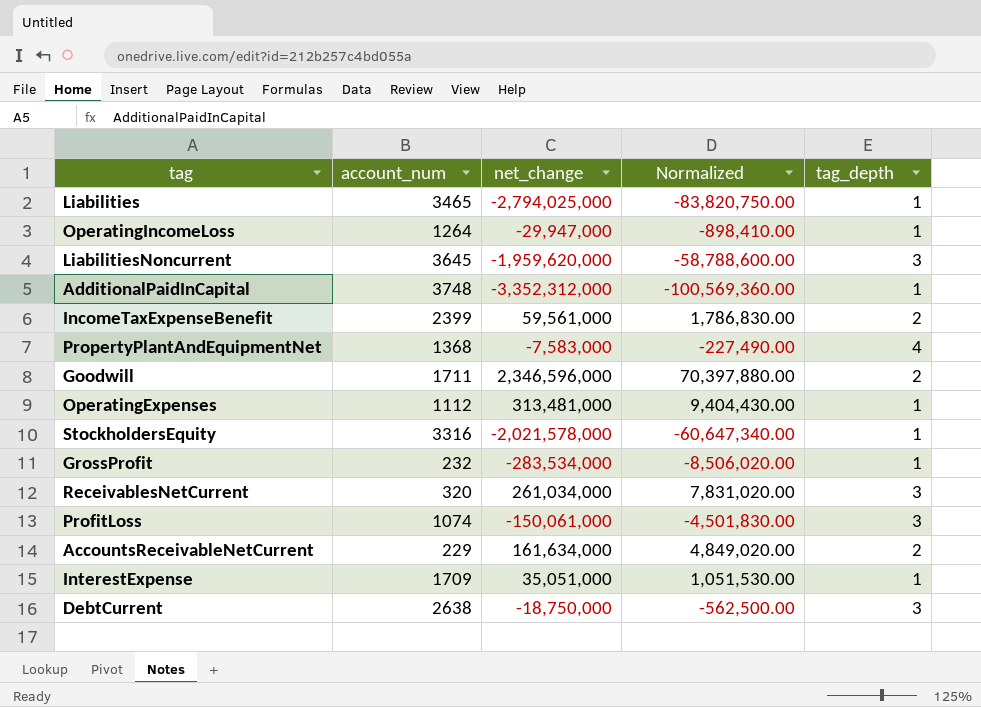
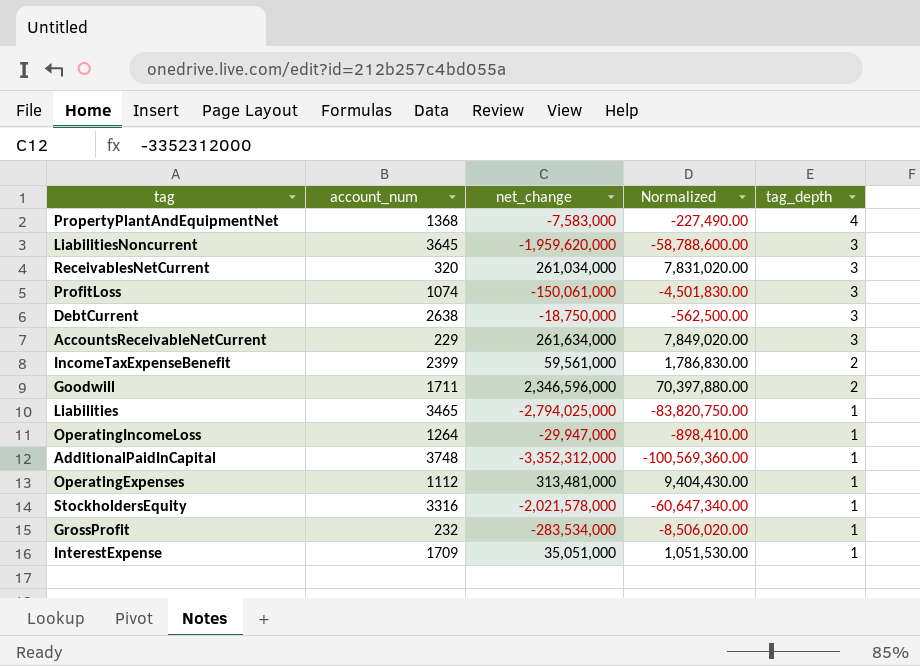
row order: none -> tag_depth descending
AccountsReceivableNetCurrent | net_change: 161,634,000 -> 261,634,000
AccountsReceivableNetCurrent | Normalized: 4,849,020.00 -> 7,849,020.00
AccountsReceivableNetCurrent | tag_depth: 2 -> 3

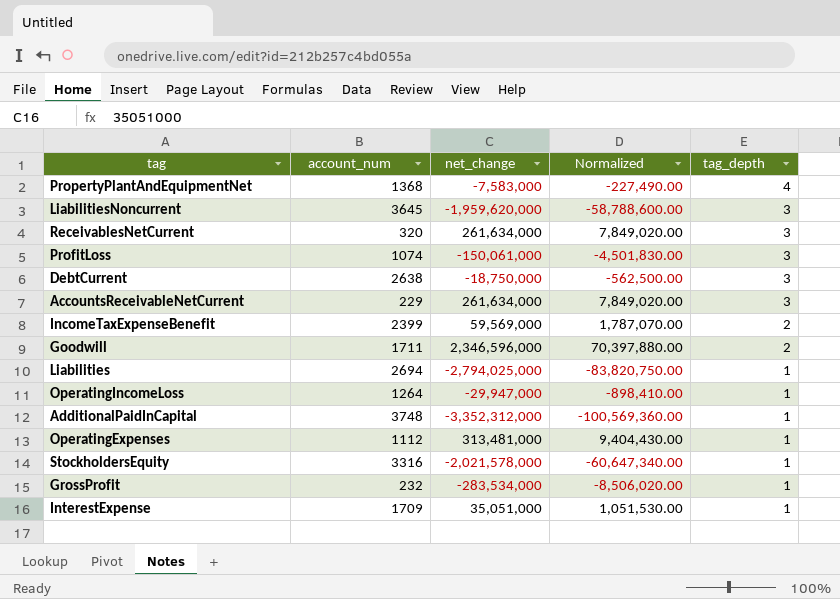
ReceivablesNetCurrent | net_change: 261,034,000 -> 261,634,000
ReceivablesNetCurrent | Normalized: 7,831,020.00 -> 7,849,020.00
IncomeTaxExpenseBenefit | net_change: 59,561,000 -> 59,569,000
IncomeTaxExpenseBenefit | Normalized: 1,786,830.00 -> 1,787,070.00
Liabilities | account_num: 3465 -> 2694

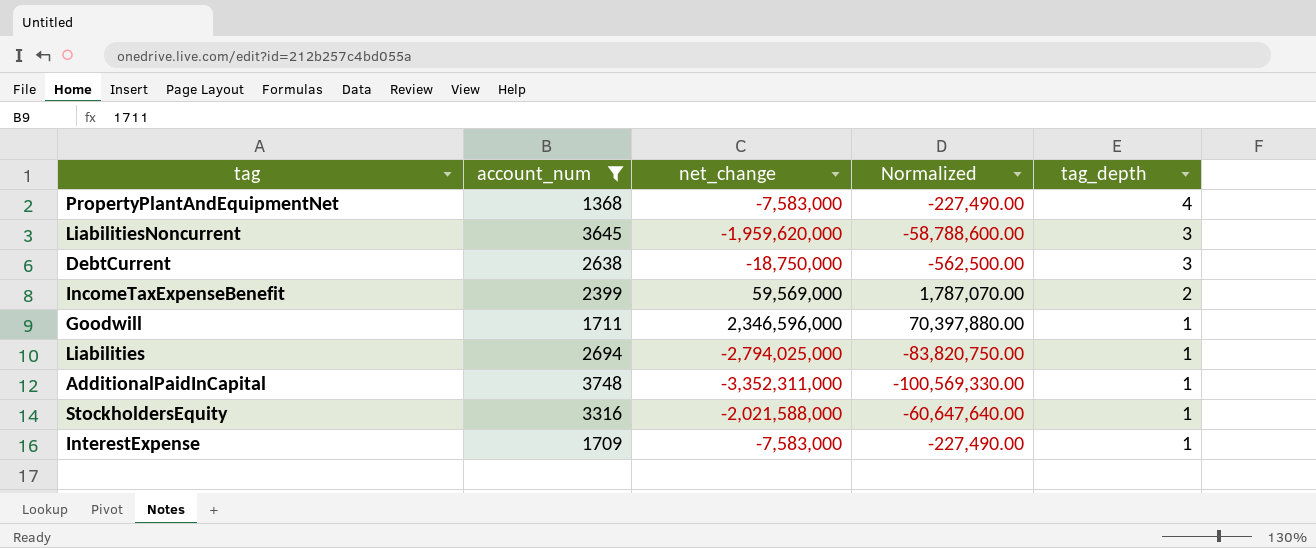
filter: none -> account_num >= 1368
Goodwill | tag_depth: 2 -> 1
AdditionalPaidInCapital | net_change: -3,352,312,000 -> -3,352,311,000
AdditionalPaidInCapital | Normalized: -100,569,360.00 -> -100,569,330.00
StockholdersEquity | net_change: -2,021,578,000 -> -2,021,588,000
StockholdersEquity | Normalized: -60,647,340.00 -> -60,647,640.00
InterestExpense | net_change: 35,051,000 -> -7,583,000
InterestExpense | Normalized: 1,051,530.00 -> -227,490.00

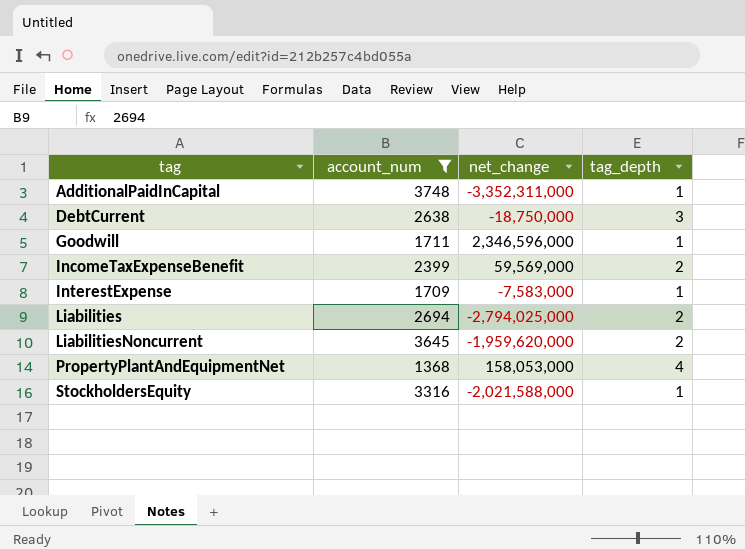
row order: tag_depth descending -> tag ascending
column Normalized | formula: [net_change] * 0.03 -> none
Liabilities | tag_depth: 1 -> 2
LiabilitiesNoncurrent | tag_depth: 3 -> 2
PropertyPlantAndEquipmentNet | net_change: -7,583,000 -> 158,053,000

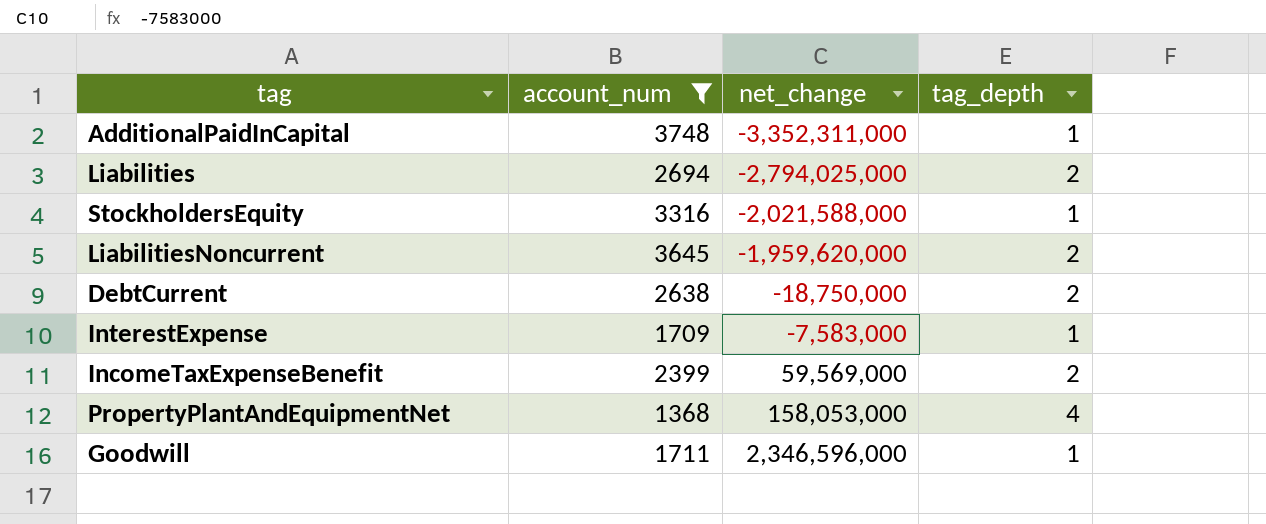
row order: tag ascending -> net_change ascending
DebtCurrent | tag_depth: 3 -> 2

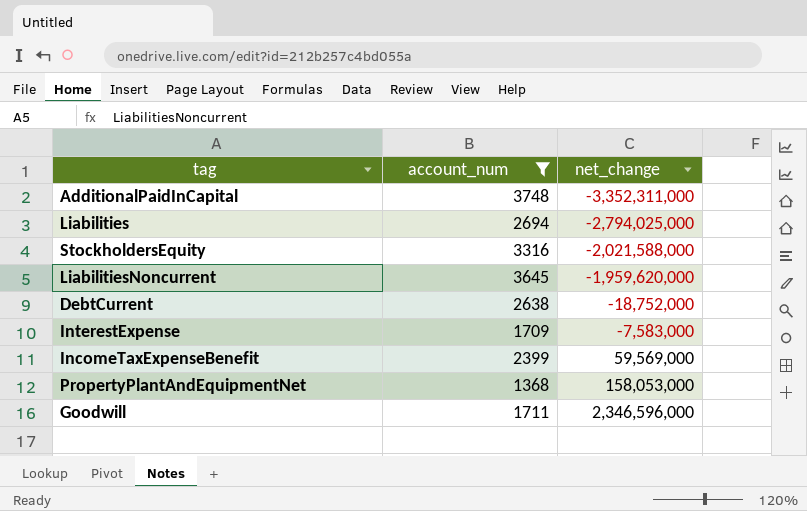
column tag_depth | position: 4 -> none
DebtCurrent | net_change: -18,750,000 -> -18,752,000

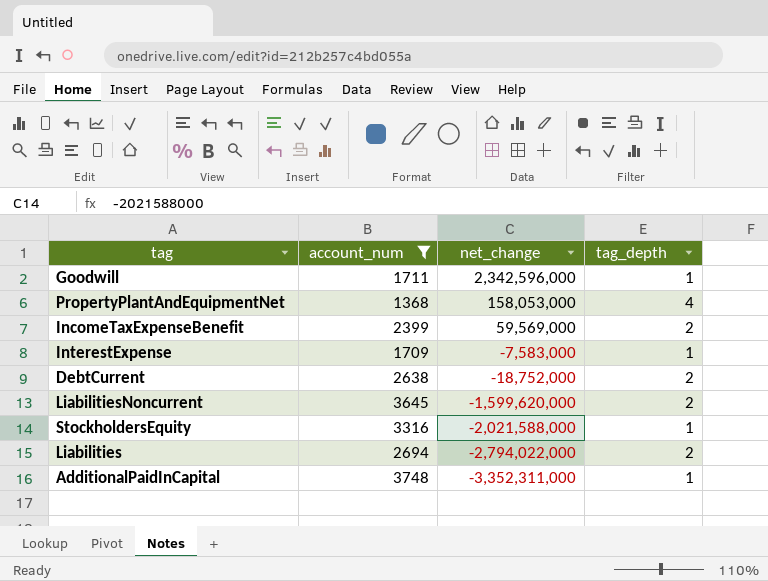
row order: net_change ascending -> net_change descending
column tag_depth | position: none -> 4
Goodwill | net_change: 2,346,596,000 -> 2,342,596,000
LiabilitiesNoncurrent | net_change: -1,959,620,000 -> -1,599,620,000
Liabilities | net_change: -2,794,025,000 -> -2,794,022,000

